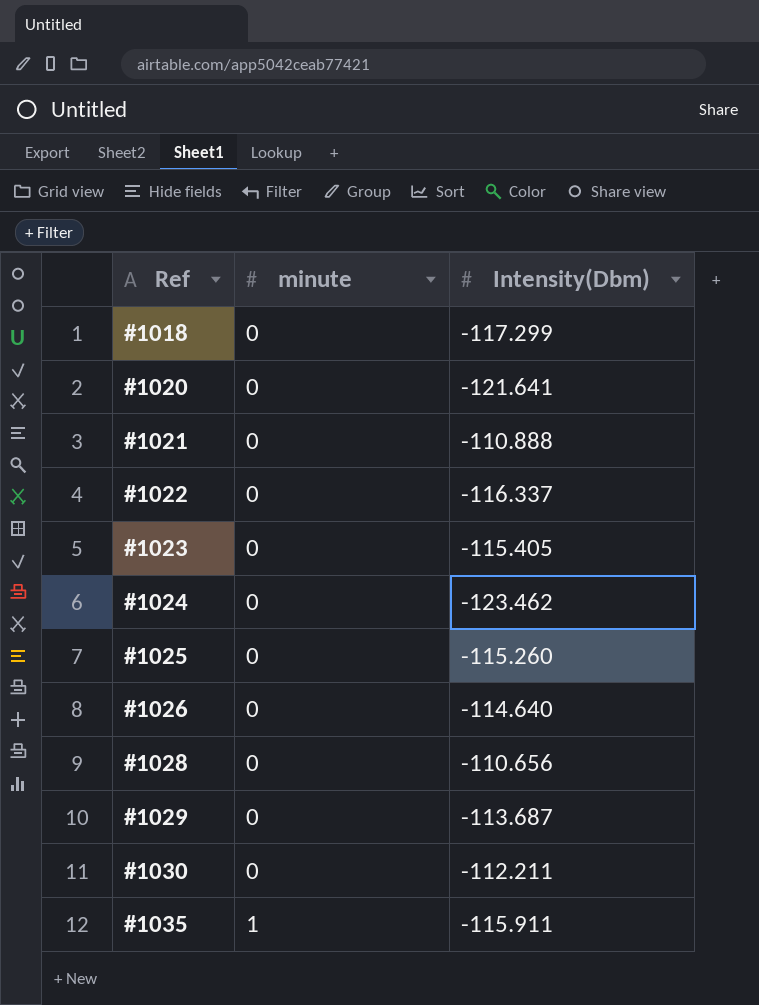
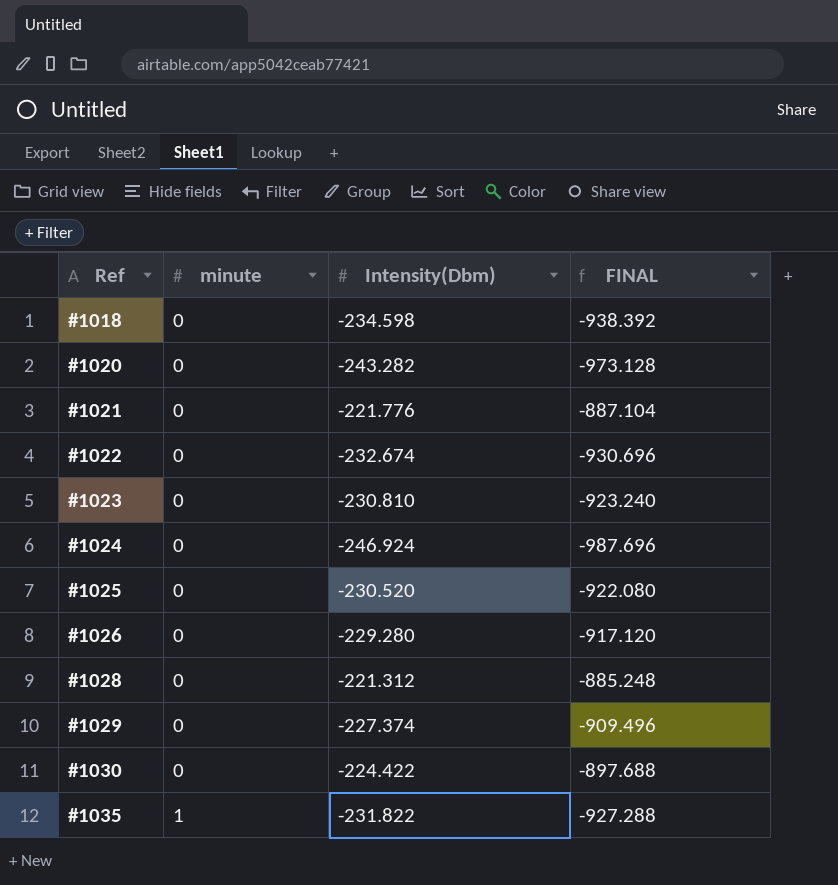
column FINAL | formula: none -> [Intensity(Dbm)] * 4
#1018 | Intensity(Dbm): -117.299 -> -234.598
#1020 | Intensity(Dbm): -121.641 -> -243.282
#1021 | Intensity(Dbm): -110.888 -> -221.776
#1022 | Intensity(Dbm): -116.337 -> -232.674
#1023 | Intensity(Dbm): -115.405 -> -230.810
#1024 | Intensity(Dbm): -123.462 -> -246.924
#1025 | Intensity(Dbm): -115.260 -> -230.520
#1026 | Intensity(Dbm): -114.640 -> -229.280
#1028 | Intensity(Dbm): -110.656 -> -221.312
#1029 | Intensity(Dbm): -113.687 -> -227.374
#1030 | Intensity(Dbm): -112.211 -> -224.422
#1035 | Intensity(Dbm): -115.911 -> -231.822

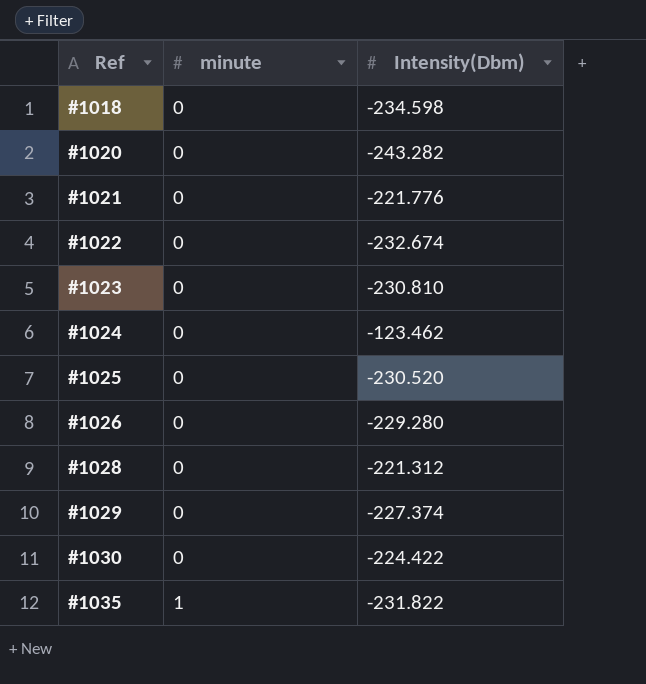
column FINAL | formula: [Intensity(Dbm)] * 4 -> none
#1024 | Intensity(Dbm): -246.924 -> -123.462

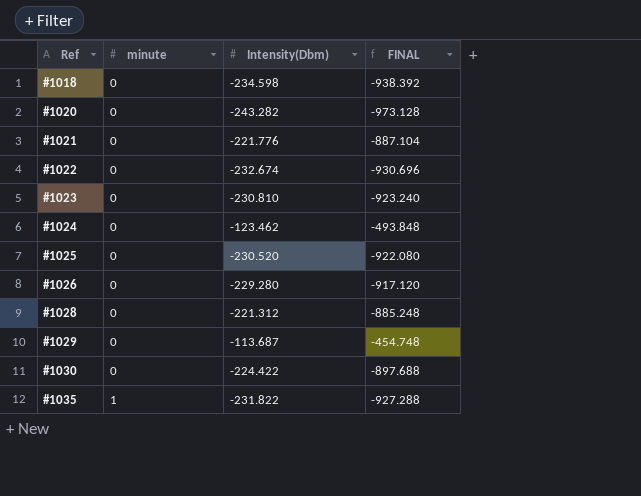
column FINAL | formula: none -> [Intensity(Dbm)] * 4
#1029 | Intensity(Dbm): -227.374 -> -113.687

